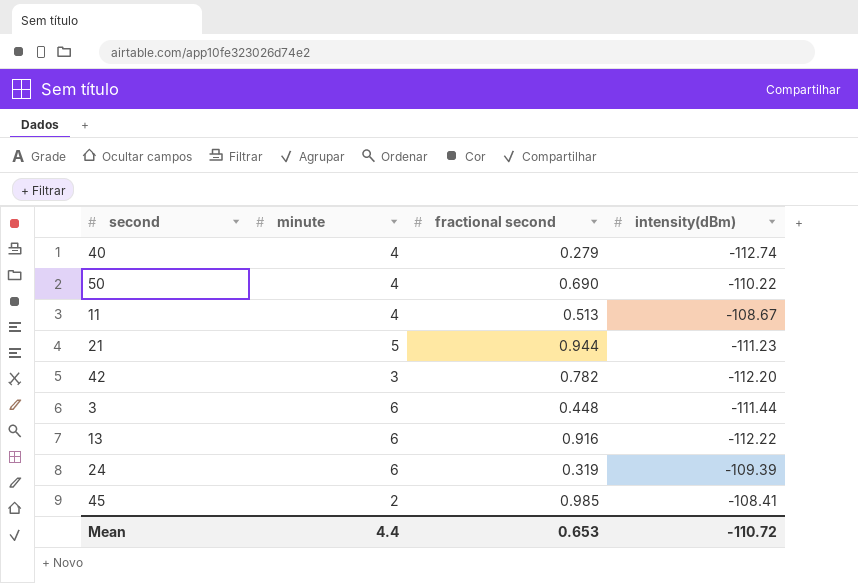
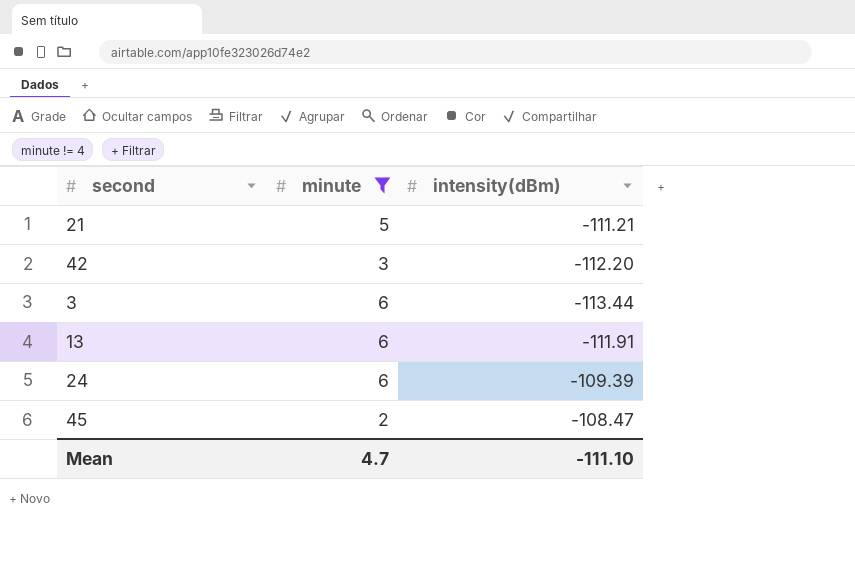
filter: none -> minute != 4
column fractional second | position: 3 -> none
21 | intensity(dBm): -111.23 -> -111.21
3 | intensity(dBm): -111.44 -> -113.44
13 | intensity(dBm): -112.22 -> -111.91
45 | intensity(dBm): -108.41 -> -108.47
Mean | minute: 4.4 -> 4.7
Mean | intensity(dBm): -110.72 -> -111.10

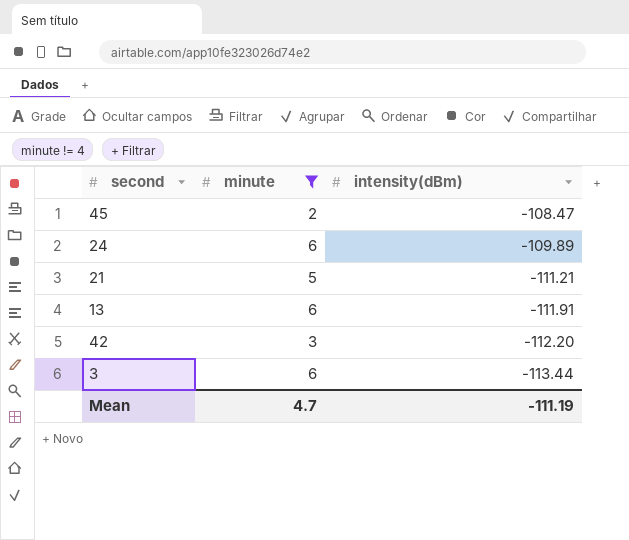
row order: none -> intensity(dBm) descending
24 | intensity(dBm): -109.39 -> -109.89
Mean | intensity(dBm): -111.10 -> -111.19

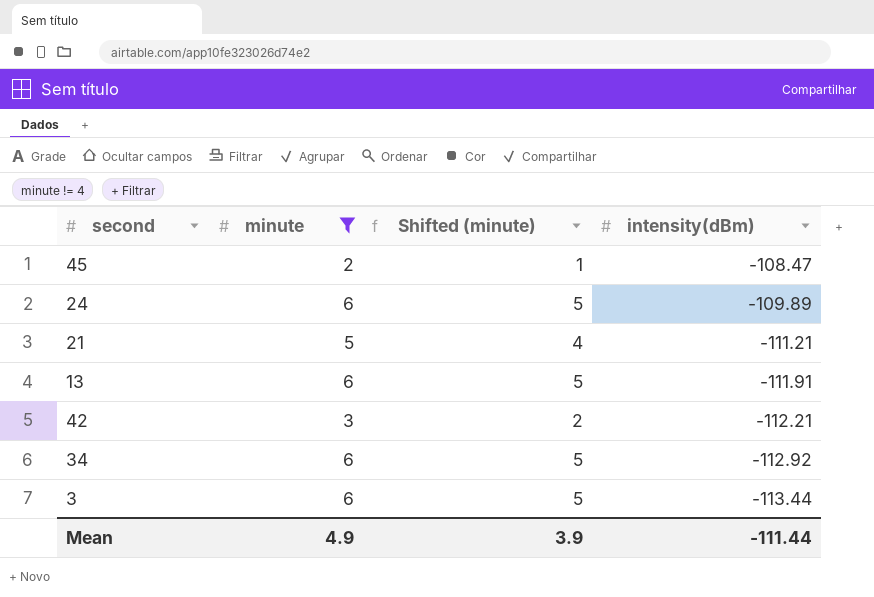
column Shifted (minute) | formula: none -> [minute] - 1
42 | intensity(dBm): -112.20 -> -112.21
row 34: none -> 6 | 5 | -112.92
Mean | minute: 4.7 -> 4.9
Mean | intensity(dBm): -111.19 -> -111.44

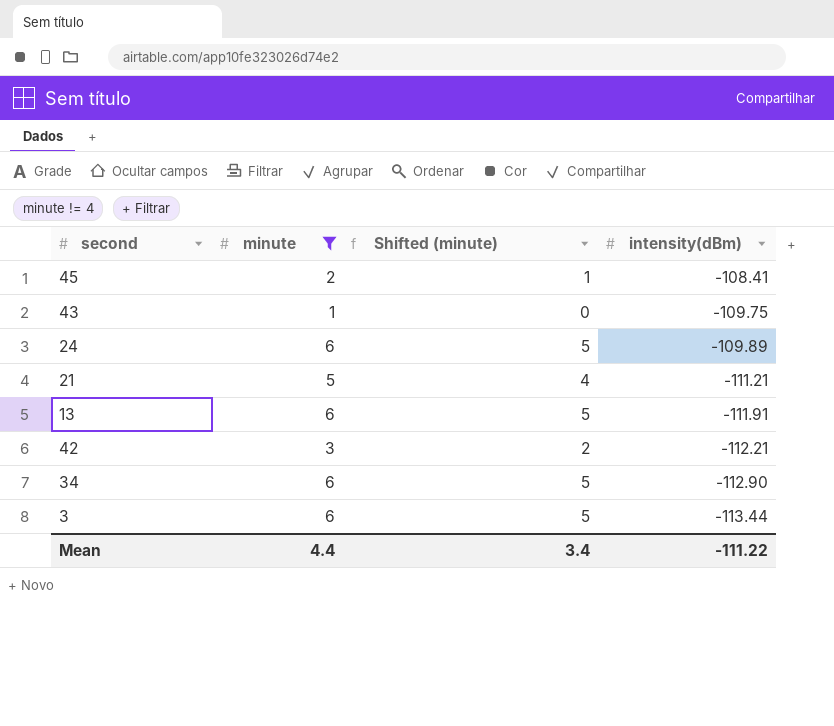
45 | intensity(dBm): -108.47 -> -108.41
row 43: none -> 1 | 0 | -109.75
34 | intensity(dBm): -112.92 -> -112.90
Mean | minute: 4.9 -> 4.4
Mean | Shifted (minute): 3.9 -> 3.4
Mean | intensity(dBm): -111.44 -> -111.22

